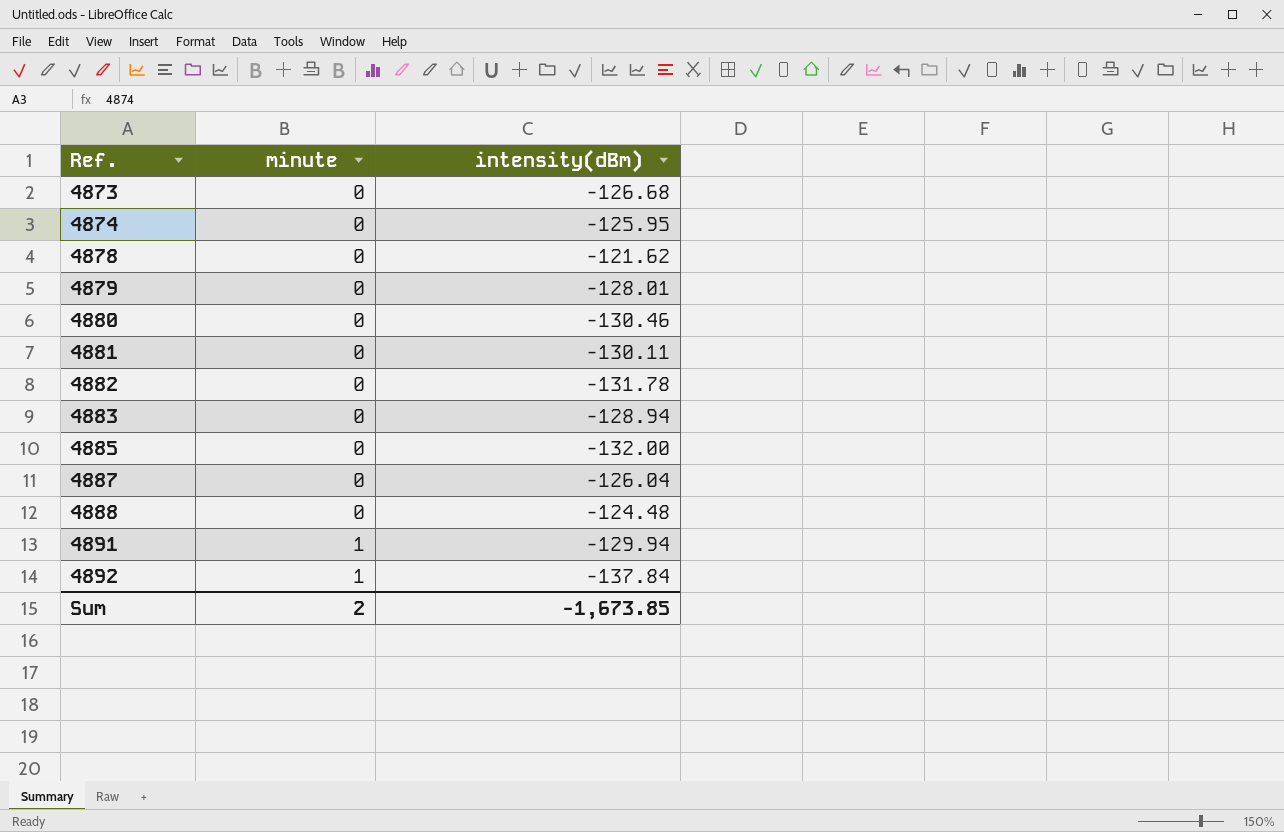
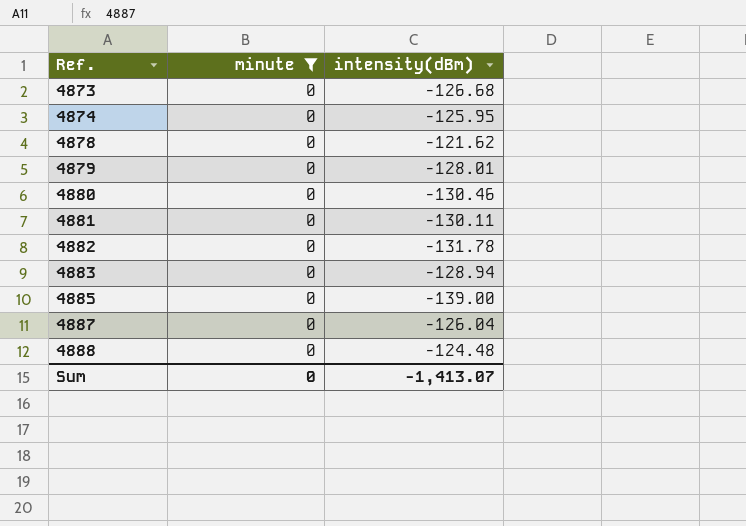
filter: none -> minute = 0
4885 | intensity(dBm): -132.00 -> -139.00
Sum | minute: 2 -> 0
Sum | intensity(dBm): -1,673.85 -> -1,413.07

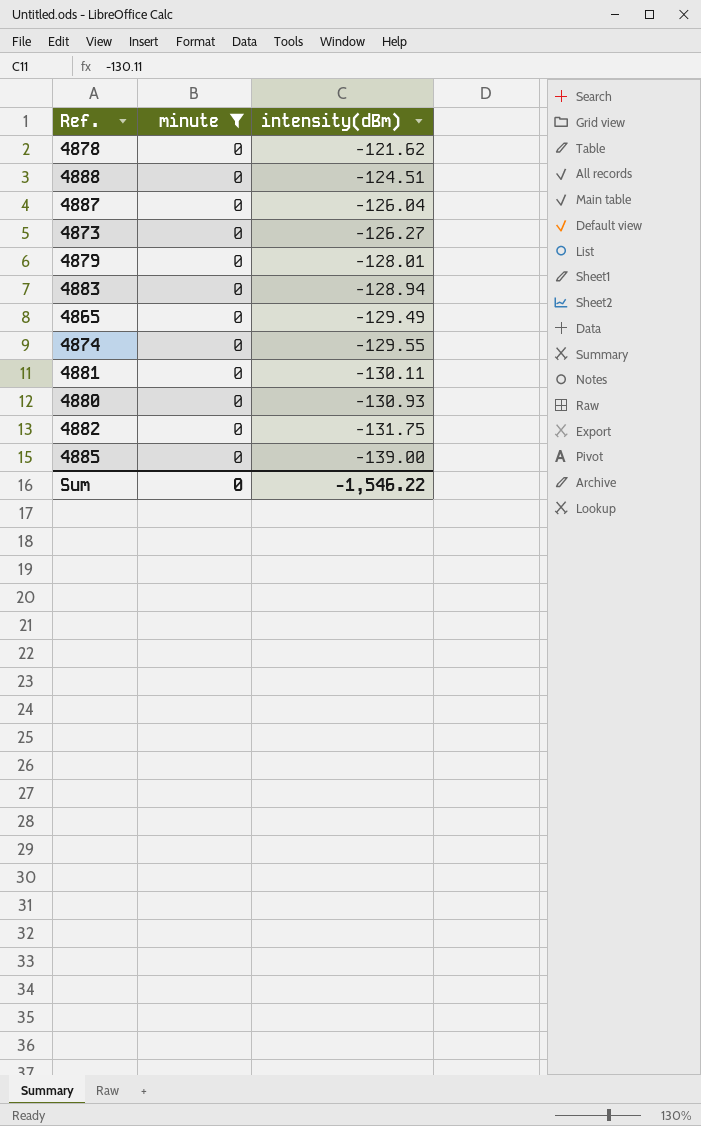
row order: Ref. ascending -> intensity(dBm) descending
4888 | intensity(dBm): -124.48 -> -124.51
4873 | intensity(dBm): -126.68 -> -126.27
row 4865: none -> 0 | -129.49
4874 | intensity(dBm): -125.95 -> -129.55
4880 | intensity(dBm): -130.46 -> -130.93
4882 | intensity(dBm): -131.78 -> -131.75
Sum | intensity(dBm): -1,413.07 -> -1,546.22

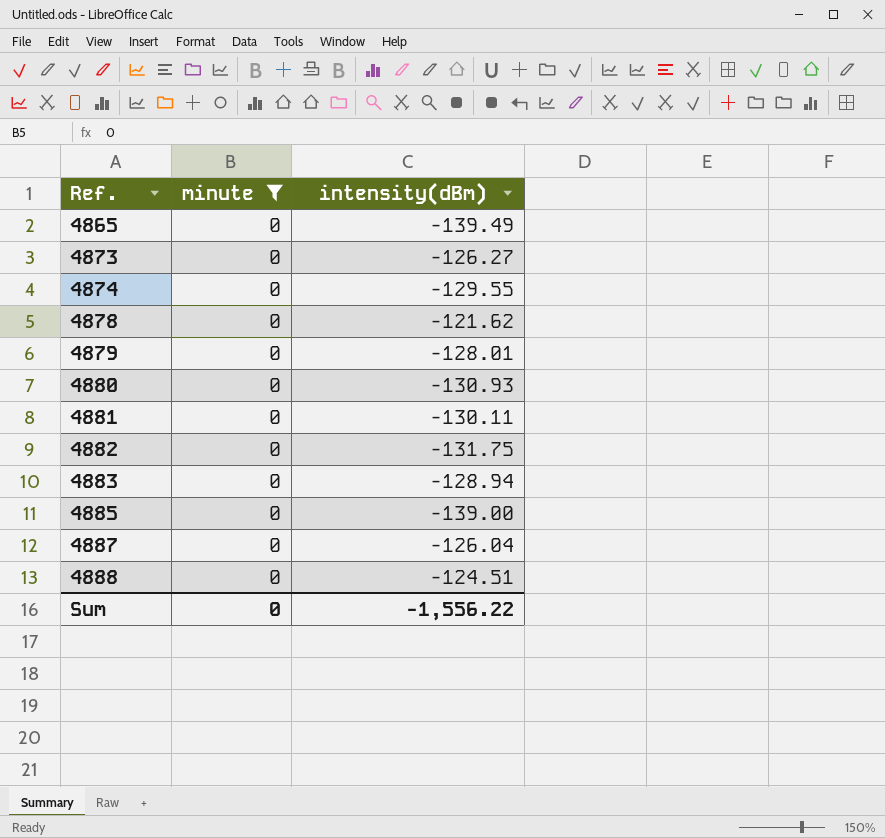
row order: intensity(dBm) descending -> Ref. ascending
4865 | intensity(dBm): -129.49 -> -139.49
Sum | intensity(dBm): -1,546.22 -> -1,556.22

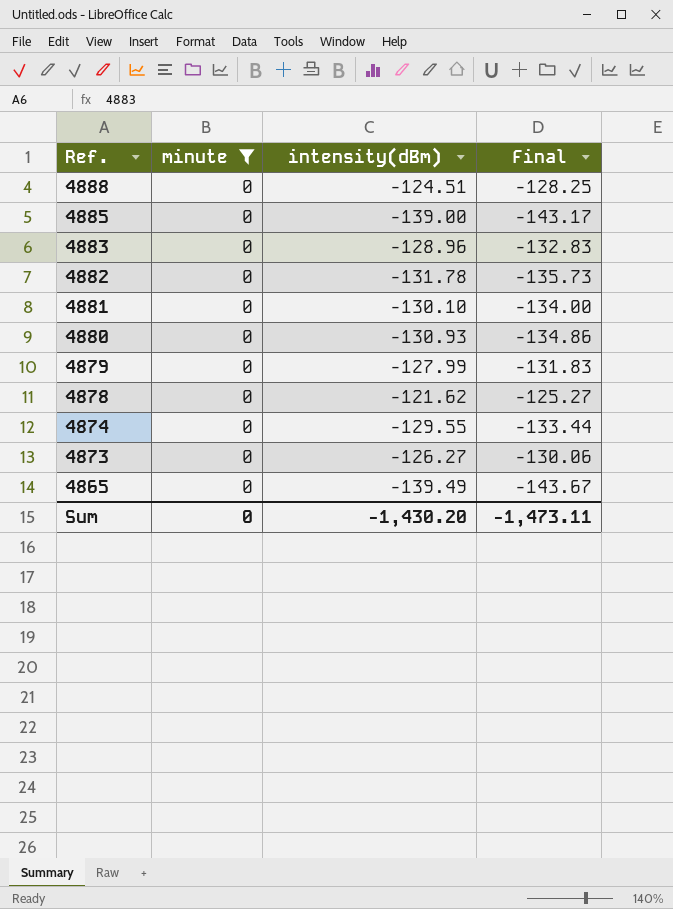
row order: Ref. ascending -> Ref. descending
column Final | formula: none -> [intensity(dBm)] * 1.03
row 4887: 0 | -126.04 -> none
4883 | intensity(dBm): -128.94 -> -128.96
4882 | intensity(dBm): -131.75 -> -131.78
4881 | intensity(dBm): -130.11 -> -130.10
4879 | intensity(dBm): -128.01 -> -127.99
Sum | intensity(dBm): -1,556.22 -> -1,430.20

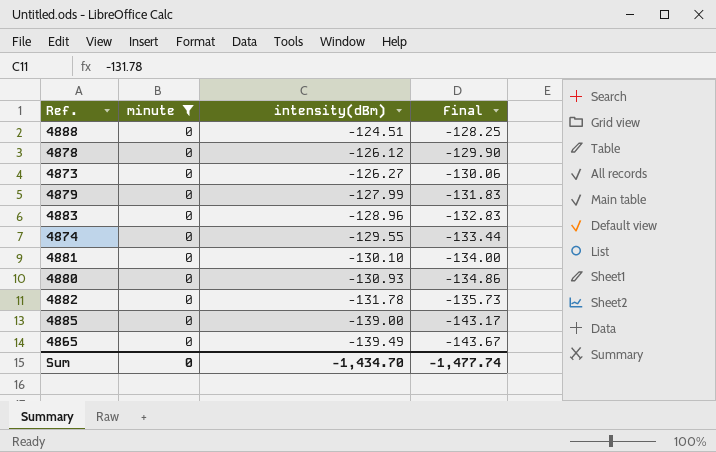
row order: Ref. descending -> intensity(dBm) descending
4878 | intensity(dBm): -121.62 -> -126.12
4878 | Final: -125.27 -> -129.90
Sum | intensity(dBm): -1,430.20 -> -1,434.70
Sum | Final: -1,473.11 -> -1,477.74

